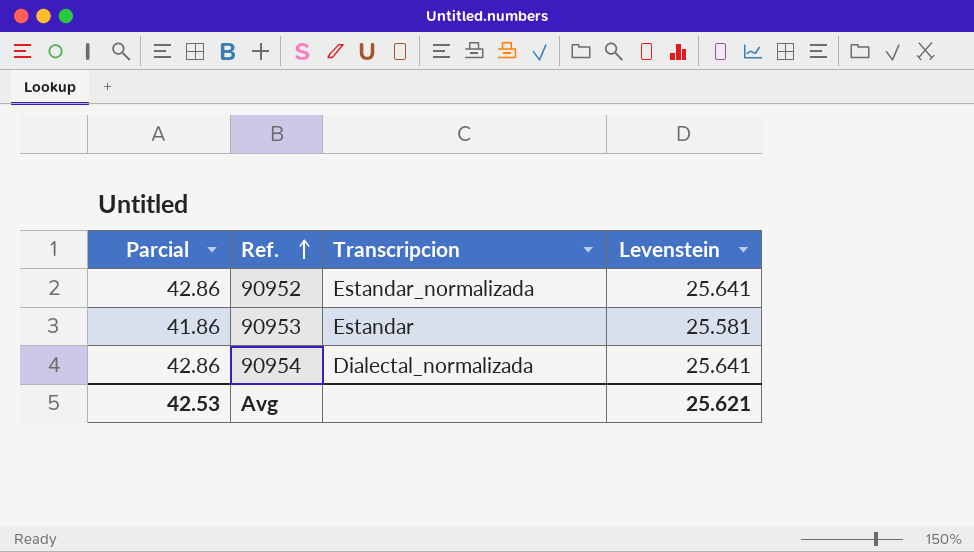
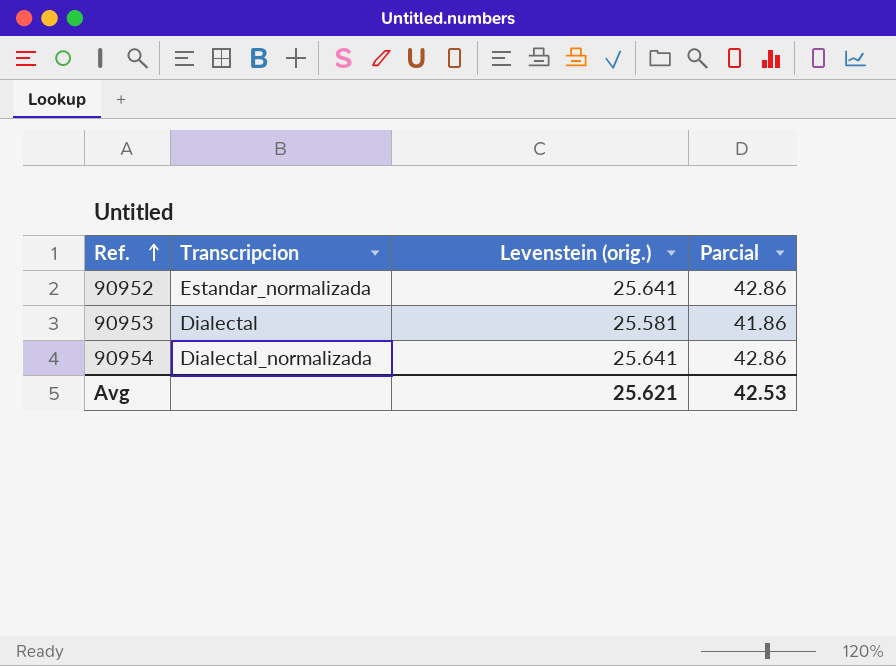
column name: Levenstein -> Levenstein (orig.)
column Parcial | position: 1 -> 4
90953 | Transcripcion: Estandar -> Dialectal

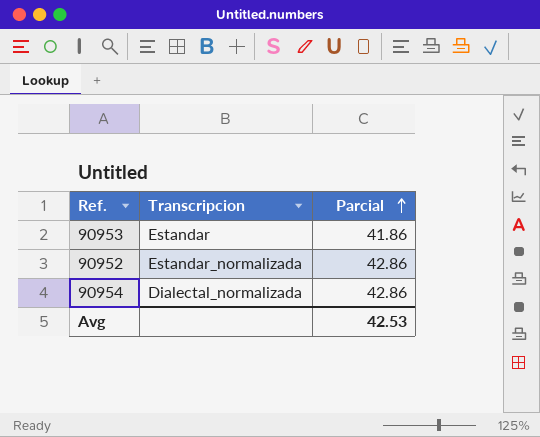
row order: Ref. ascending -> Parcial ascending
column Levenstein (orig.) | position: 3 -> none
90953 | Transcripcion: Dialectal -> Estandar

